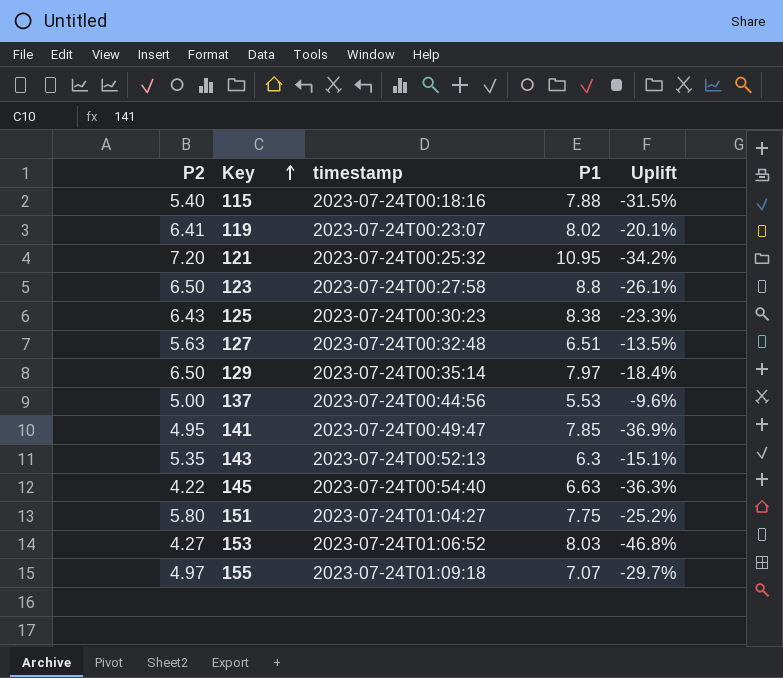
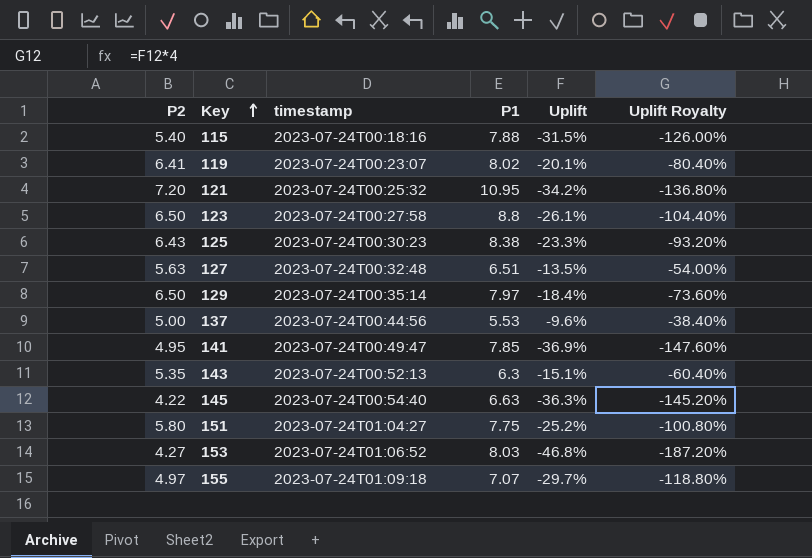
column Uplift Royalty | formula: none -> [Uplift] * 4

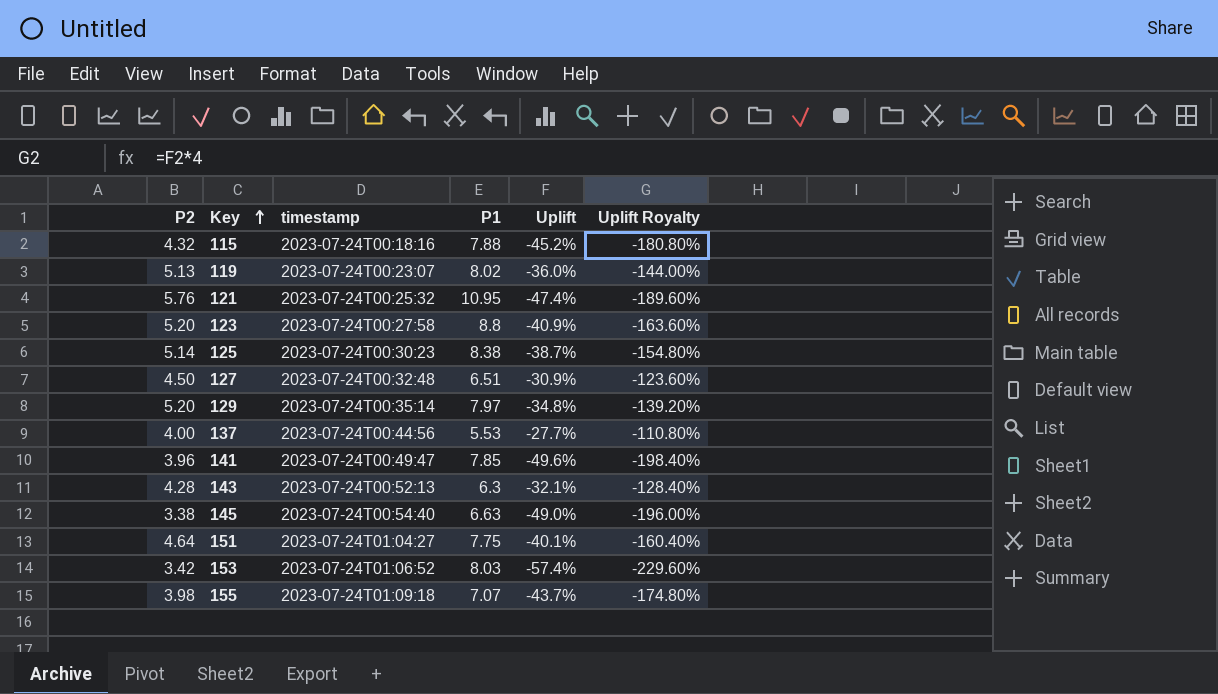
115 | P2: 5.40 -> 4.32
115 | Uplift: -31.5% -> -45.2%
115 | Uplift Royalty: -126.00% -> -180.80%
119 | P2: 6.41 -> 5.13
119 | Uplift: -20.1% -> -36.0%
119 | Uplift Royalty: -80.40% -> -144.00%
121 | P2: 7.20 -> 5.76
121 | Uplift: -34.2% -> -47.4%
121 | Uplift Royalty: -136.80% -> -189.60%
123 | P2: 6.50 -> 5.20
123 | Uplift: -26.1% -> -40.9%
123 | Uplift Royalty: -104.40% -> -163.60%
125 | P2: 6.43 -> 5.14
125 | Uplift: -23.3% -> -38.7%
125 | Uplift Royalty: -93.20% -> -154.80%
127 | P2: 5.63 -> 4.50
127 | Uplift: -13.5% -> -30.9%
127 | Uplift Royalty: -54.00% -> -123.60%
129 | P2: 6.50 -> 5.20
129 | Uplift: -18.4% -> -34.8%
129 | Uplift Royalty: -73.60% -> -139.20%
137 | P2: 5.00 -> 4.00
137 | Uplift: -9.6% -> -27.7%
137 | Uplift Royalty: -38.40% -> -110.80%
141 | P2: 4.95 -> 3.96
141 | Uplift: -36.9% -> -49.6%
141 | Uplift Royalty: -147.60% -> -198.40%
143 | P2: 5.35 -> 4.28
143 | Uplift: -15.1% -> -32.1%
143 | Uplift Royalty: -60.40% -> -128.40%
145 | P2: 4.22 -> 3.38
145 | Uplift: -36.3% -> -49.0%
145 | Uplift Royalty: -145.20% -> -196.00%
151 | P2: 5.80 -> 4.64
151 | Uplift: -25.2% -> -40.1%
151 | Uplift Royalty: -100.80% -> -160.40%
153 | P2: 4.27 -> 3.42
153 | Uplift: -46.8% -> -57.4%
153 | Uplift Royalty: -187.20% -> -229.60%
155 | P2: 4.97 -> 3.98
155 | Uplift: -29.7% -> -43.7%
155 | Uplift Royalty: -118.80% -> -174.80%

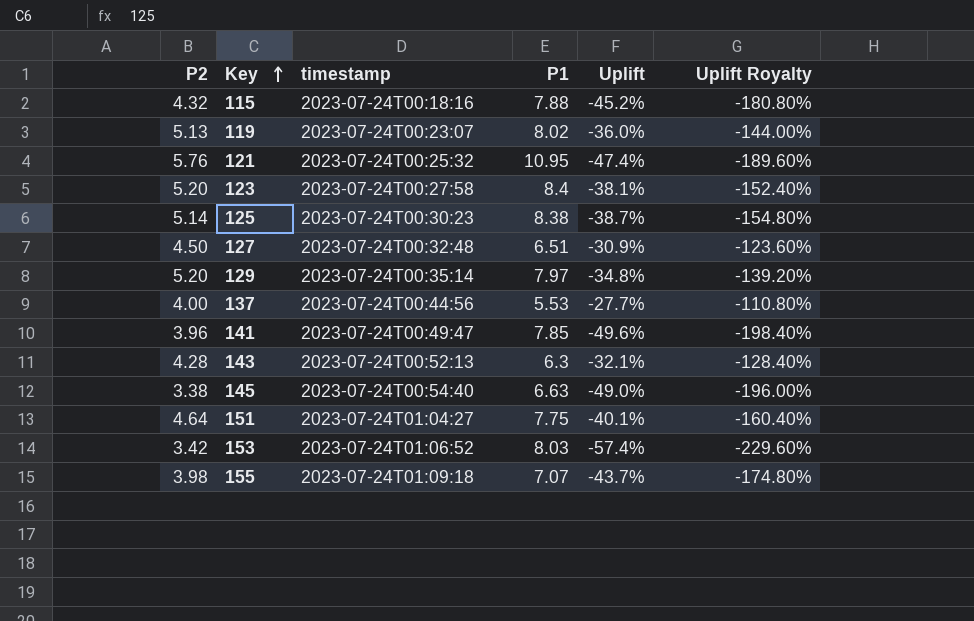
123 | P1: 8.8 -> 8.4
123 | Uplift: -40.9% -> -38.1%
123 | Uplift Royalty: -163.60% -> -152.40%

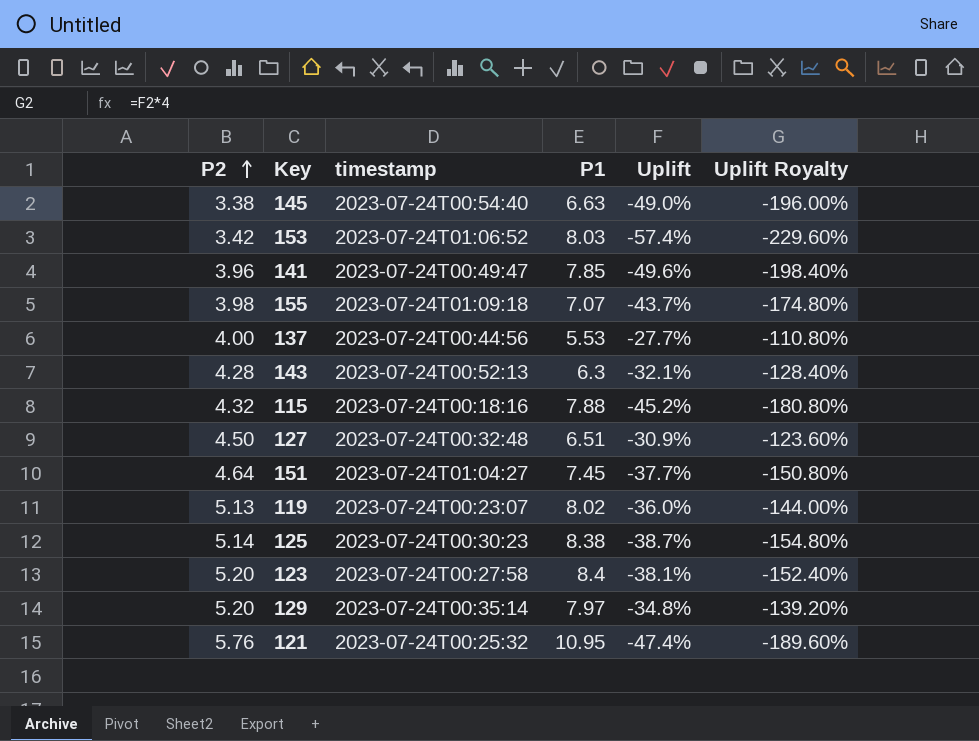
row order: Key ascending -> P2 ascending
151 | P1: 7.75 -> 7.45
151 | Uplift: -40.1% -> -37.7%
151 | Uplift Royalty: -160.40% -> -150.80%

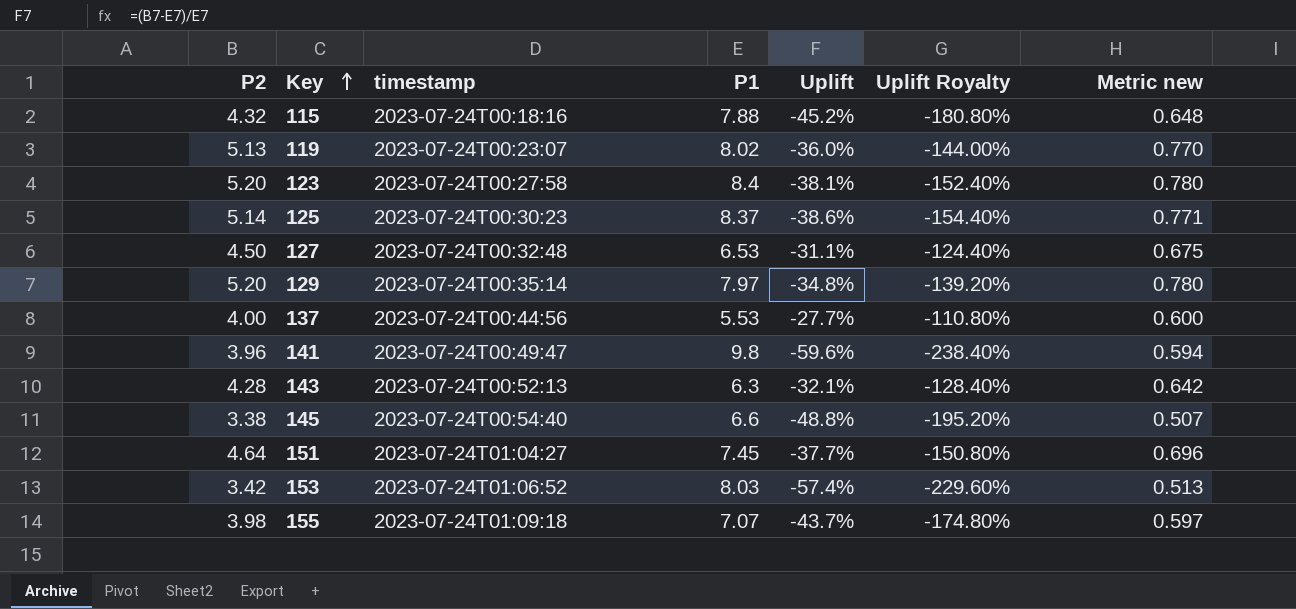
row order: P2 ascending -> Key ascending
column Metric new | formula: none -> [P2] * 0.15
row 121: 5.76 | 2023-07-24T00:25:32 | 10.95 | -47.4% | -189.60% -> none
125 | P1: 8.38 -> 8.37
125 | Uplift: -38.7% -> -38.6%
125 | Uplift Royalty: -154.80% -> -154.40%
127 | P1: 6.51 -> 6.53
127 | Uplift: -30.9% -> -31.1%
127 | Uplift Royalty: -123.60% -> -124.40%
141 | P1: 7.85 -> 9.8
141 | Uplift: -49.6% -> -59.6%
141 | Uplift Royalty: -198.40% -> -238.40%
145 | P1: 6.63 -> 6.6
145 | Uplift: -49.0% -> -48.8%
145 | Uplift Royalty: -196.00% -> -195.20%

